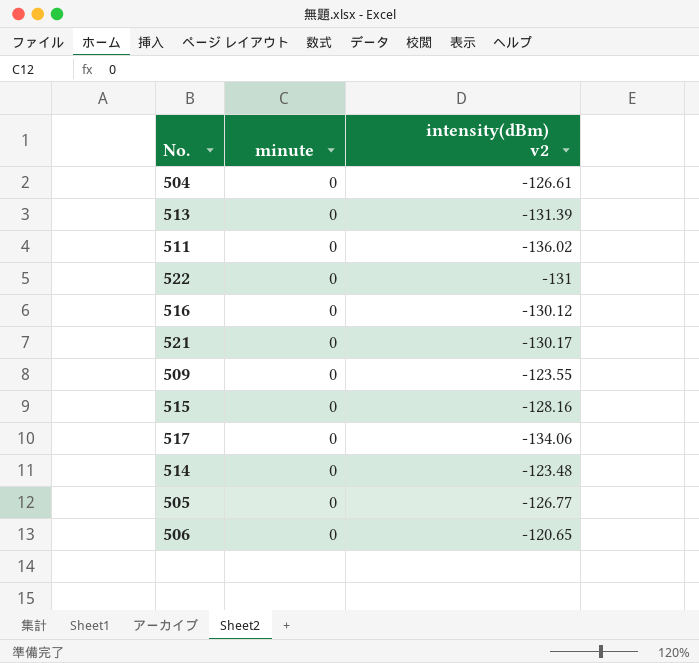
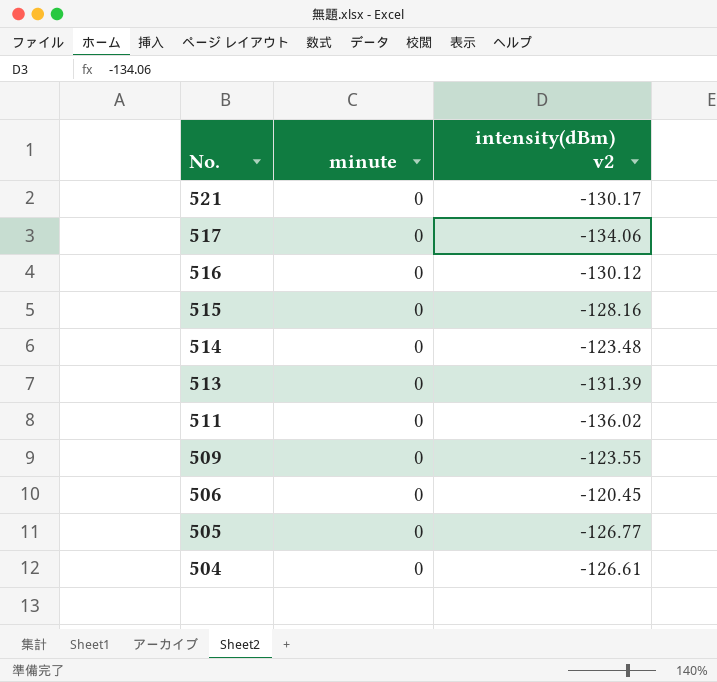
row order: none -> No. descending
row 522: 0 | -131 -> none
506 | intensity(dBm) v2: -120.65 -> -120.45

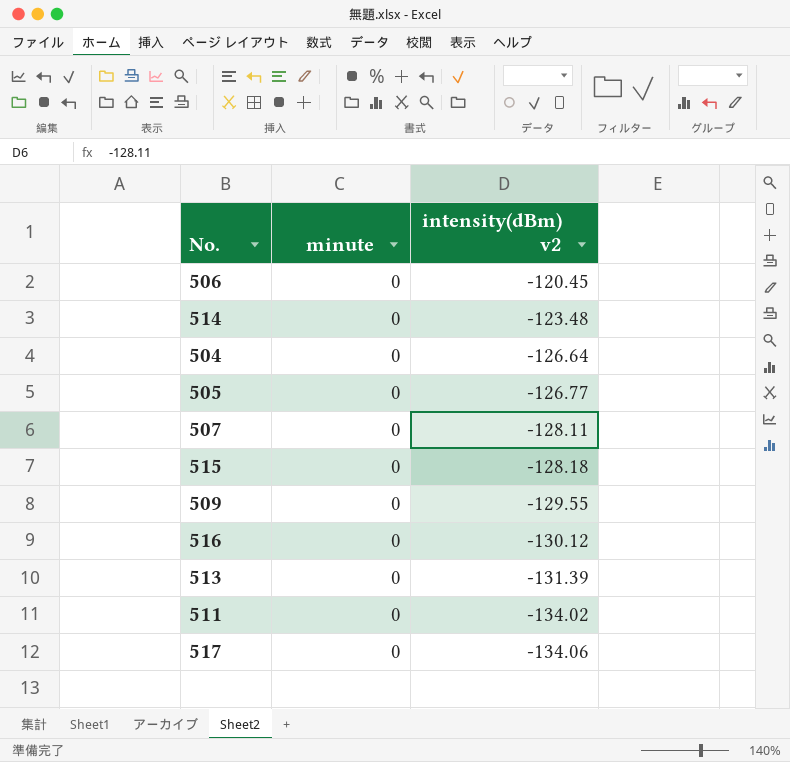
row order: No. descending -> intensity(dBm) v2 descending
row 521: 0 | -130.17 -> none
504 | intensity(dBm) v2: -126.61 -> -126.64
row 507: none -> 0 | -128.11
515 | intensity(dBm) v2: -128.16 -> -128.18
509 | intensity(dBm) v2: -123.55 -> -129.55
511 | intensity(dBm) v2: -136.02 -> -134.02

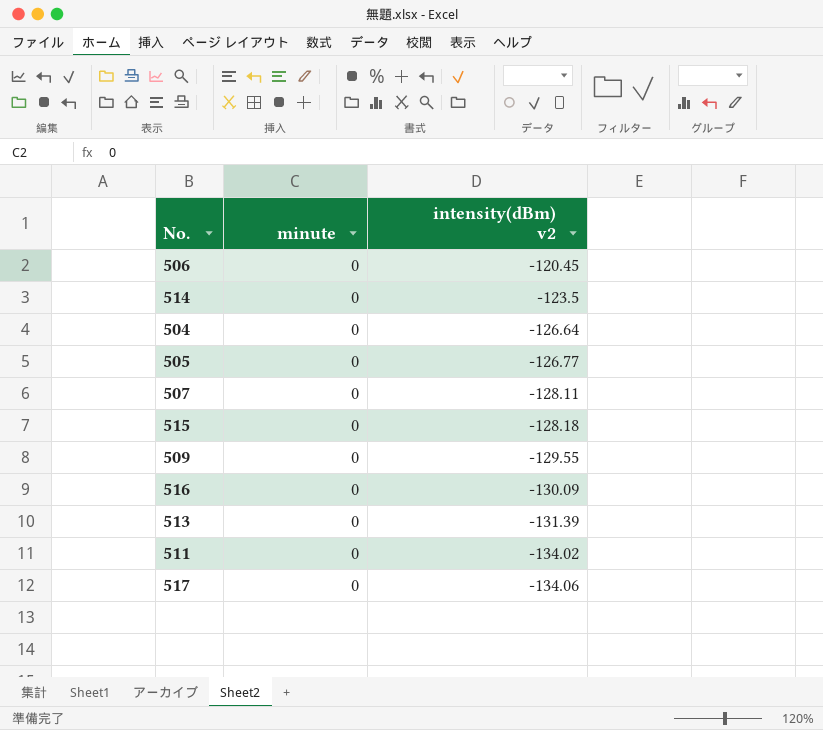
514 | intensity(dBm) v2: -123.48 -> -123.5
516 | intensity(dBm) v2: -130.12 -> -130.09

